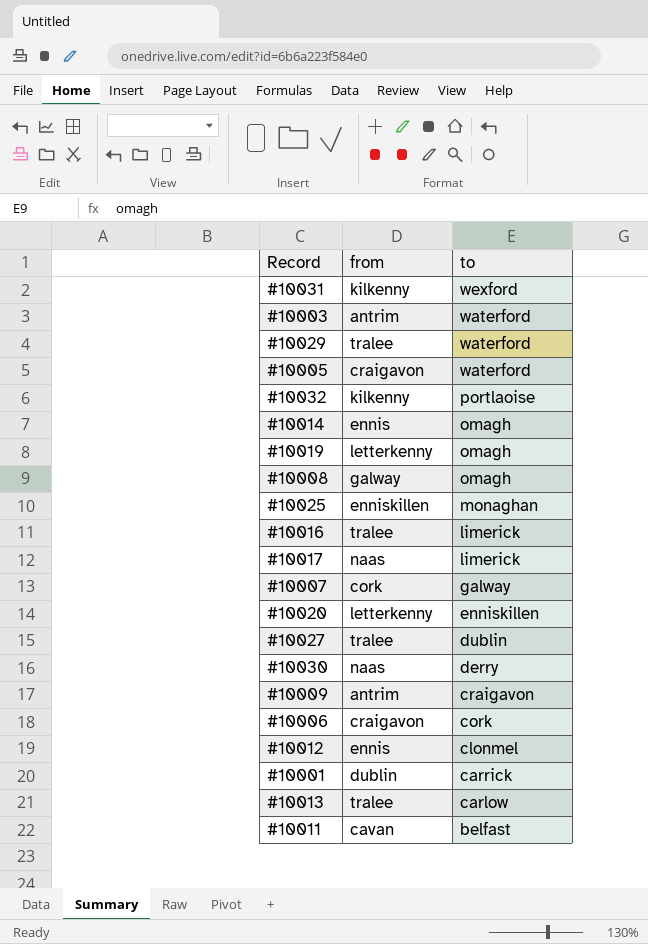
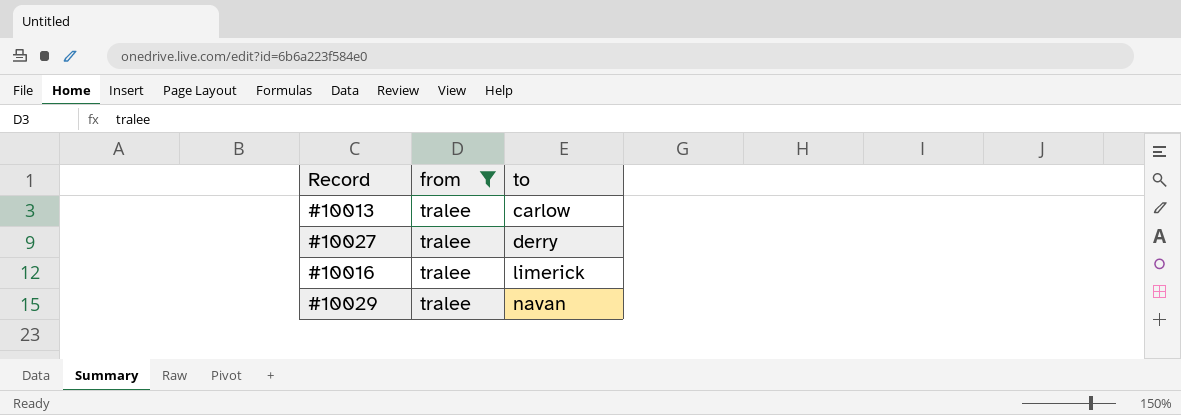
filter: none -> from = tralee
row order: to descending -> to ascending
#10027 | to: dublin -> derry
#10029 | to: waterford -> navan

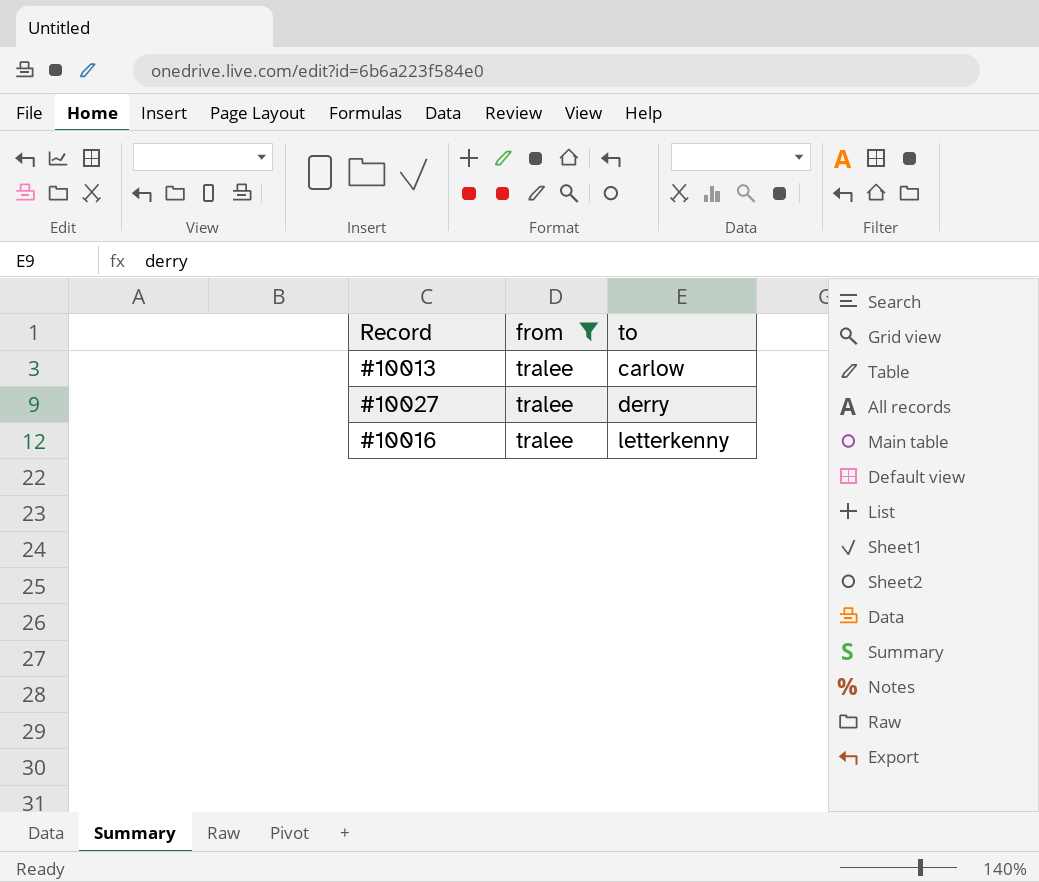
row #10029: tralee | navan -> none
#10016 | to: limerick -> letterkenny

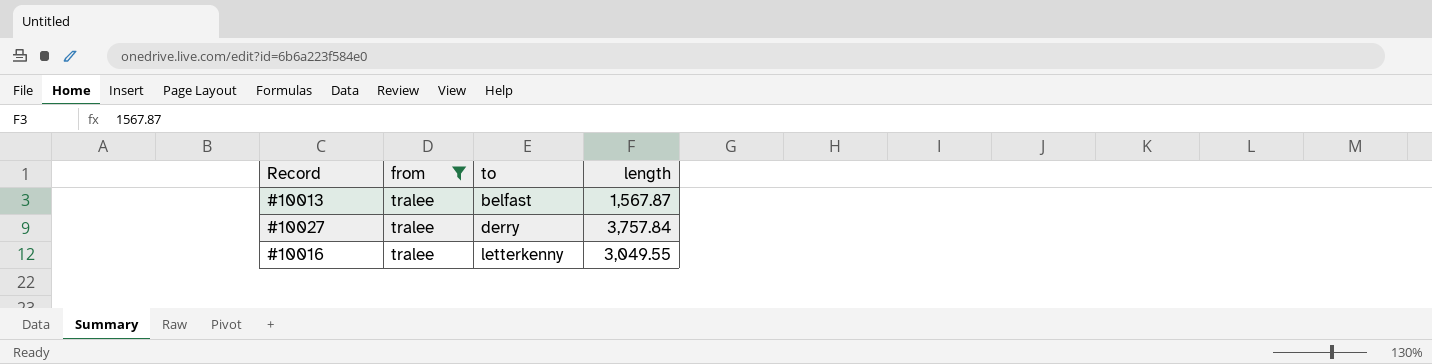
column length | position: none -> 4
#10013 | to: carlow -> belfast

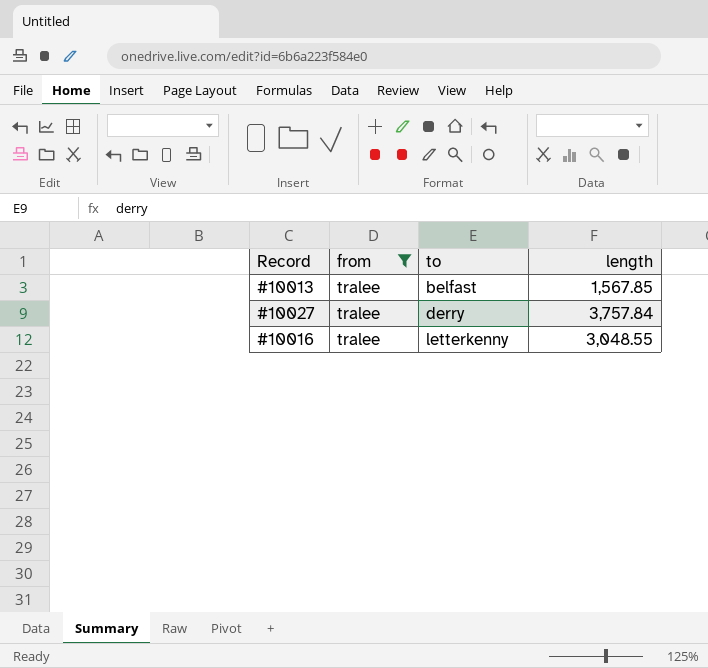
#10013 | length: 1,567.87 -> 1,567.85
#10016 | length: 3,049.55 -> 3,048.55

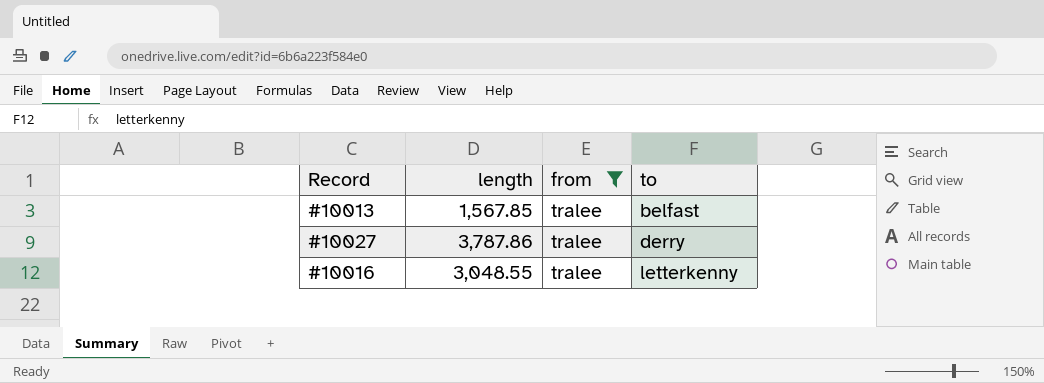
column length | position: 4 -> 2
#10027 | length: 3,757.84 -> 3,787.86

